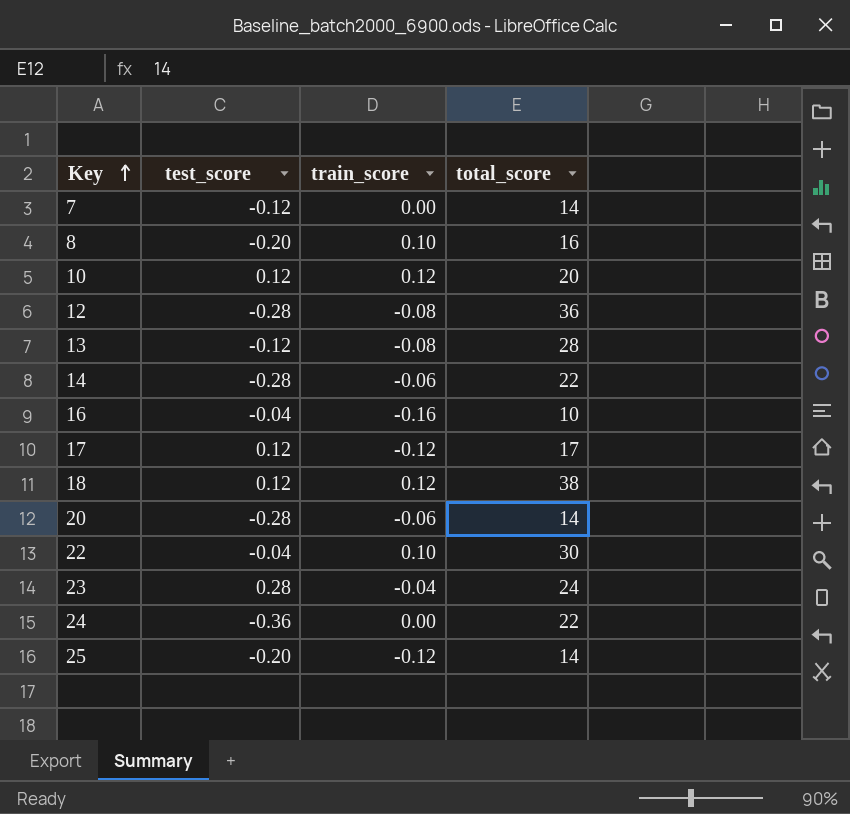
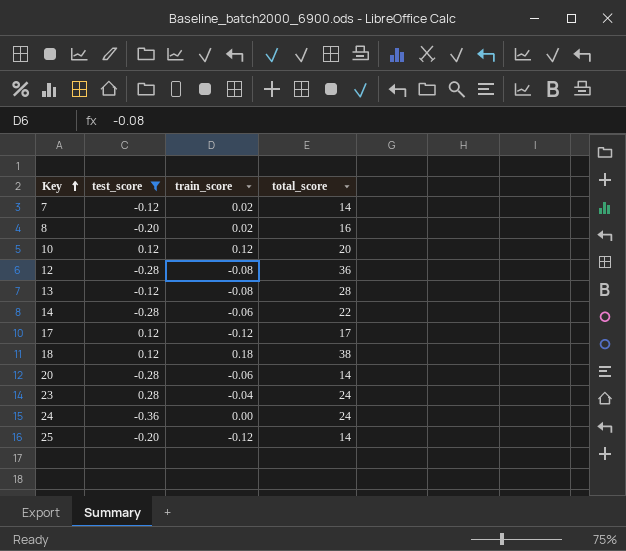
filter: none -> test_score != -0.04
7 | train_score: 0.00 -> 0.02
8 | train_score: 0.10 -> 0.02
18 | train_score: 0.12 -> 0.18
24 | total_score: 22 -> 24

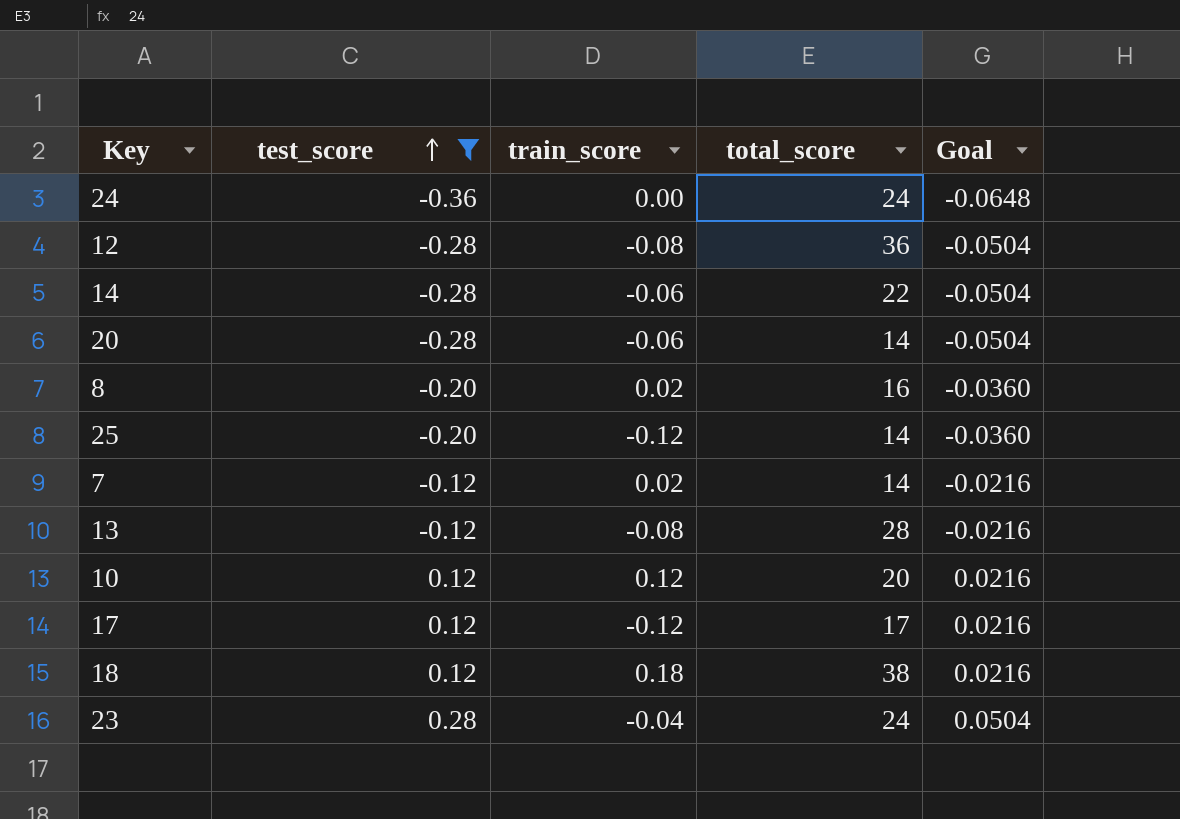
row order: Key ascending -> test_score ascending
column Goal | formula: none -> [test_score] * 0.18

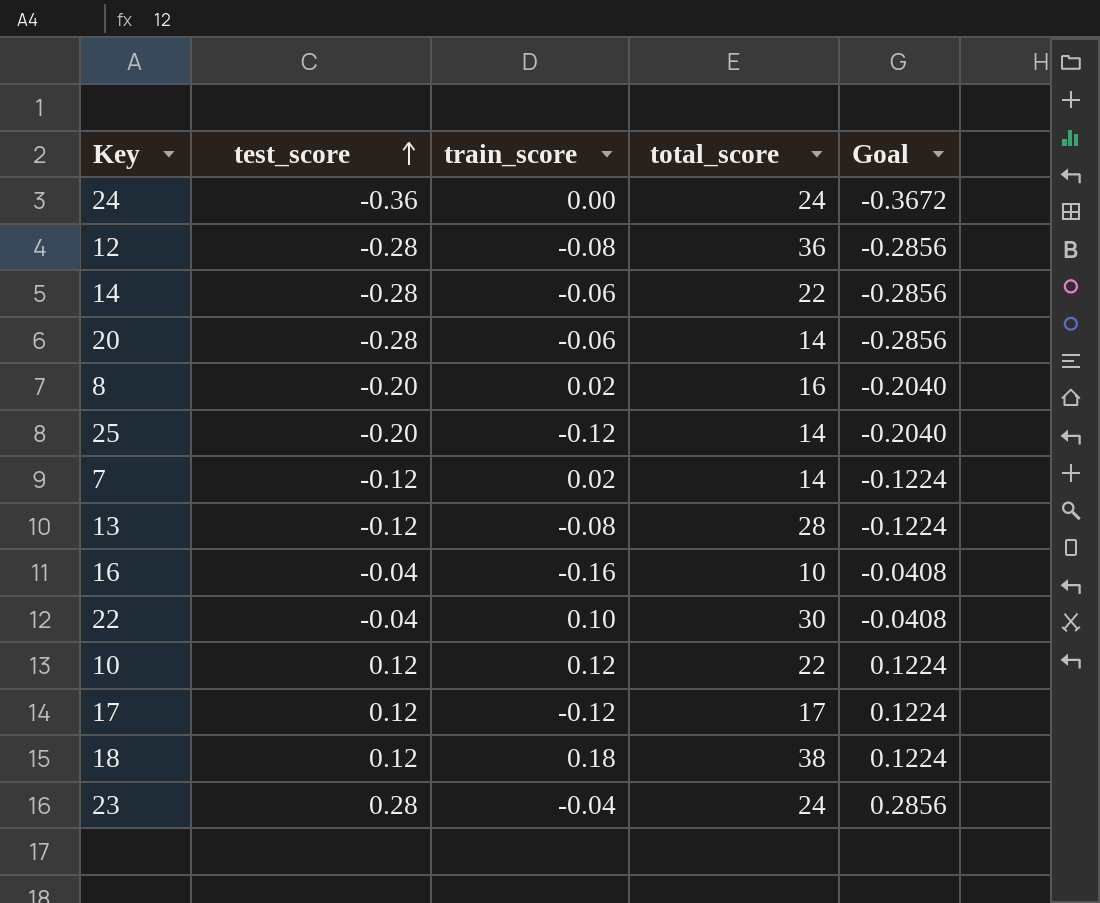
filter: test_score != -0.04 -> none
column Goal | formula: [test_score] * 0.18 -> [test_score] * 1.02
10 | total_score: 20 -> 22

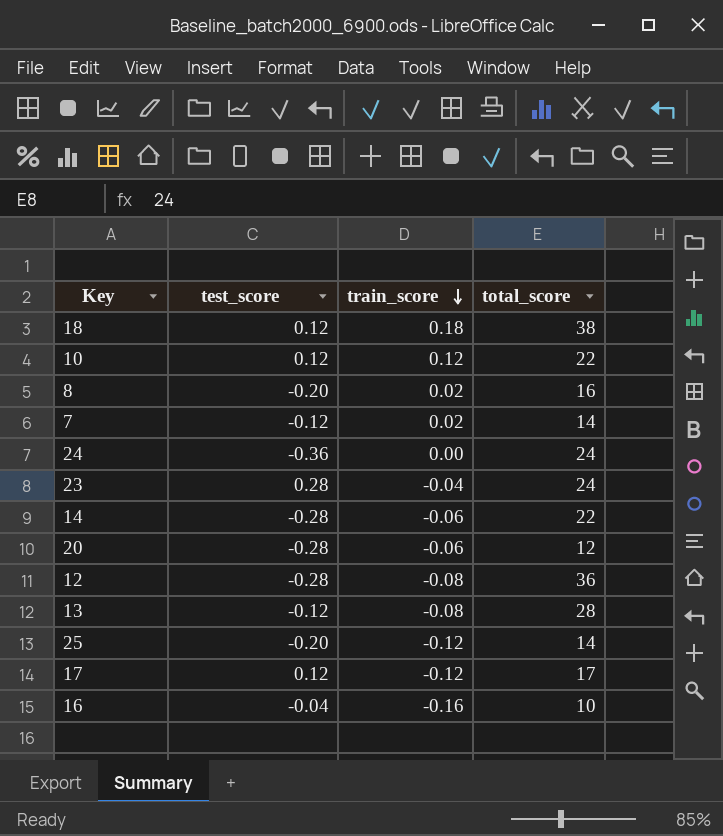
row order: test_score ascending -> train_score descending
column Goal | formula: [test_score] * 1.02 -> none
row 22: -0.04 | 0.10 | 30 | -0.0408 -> none
20 | total_score: 14 -> 12

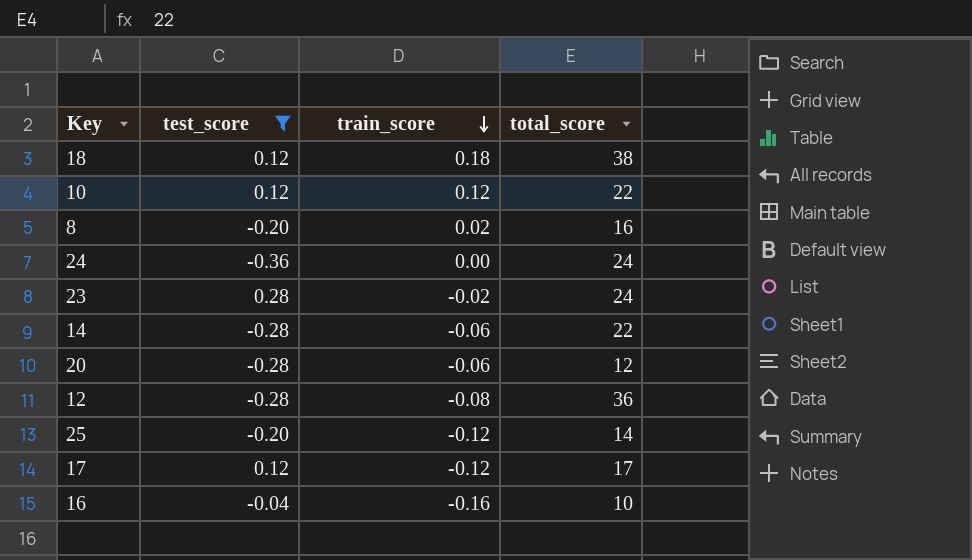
filter: none -> test_score != -0.12
23 | train_score: -0.04 -> -0.02

